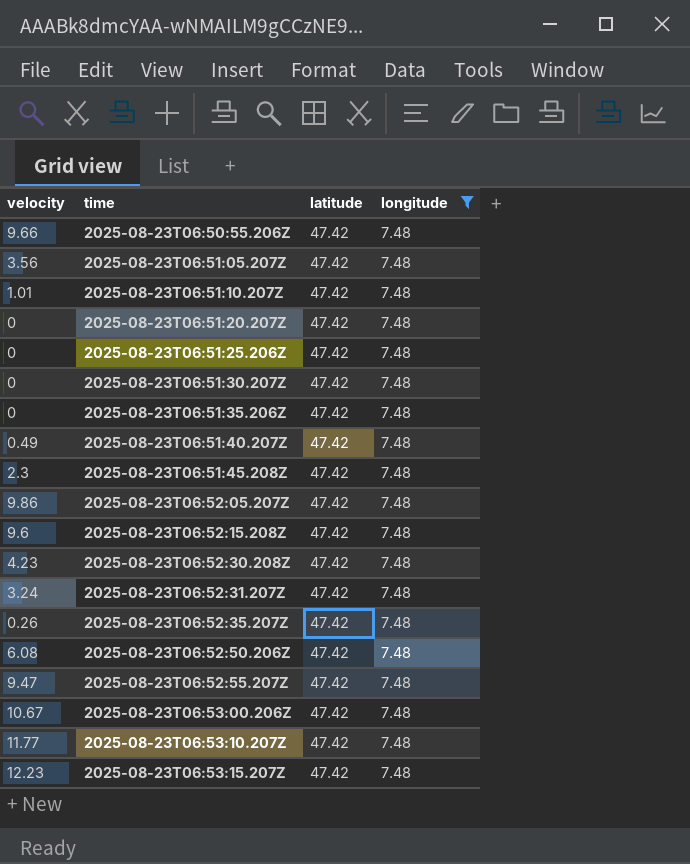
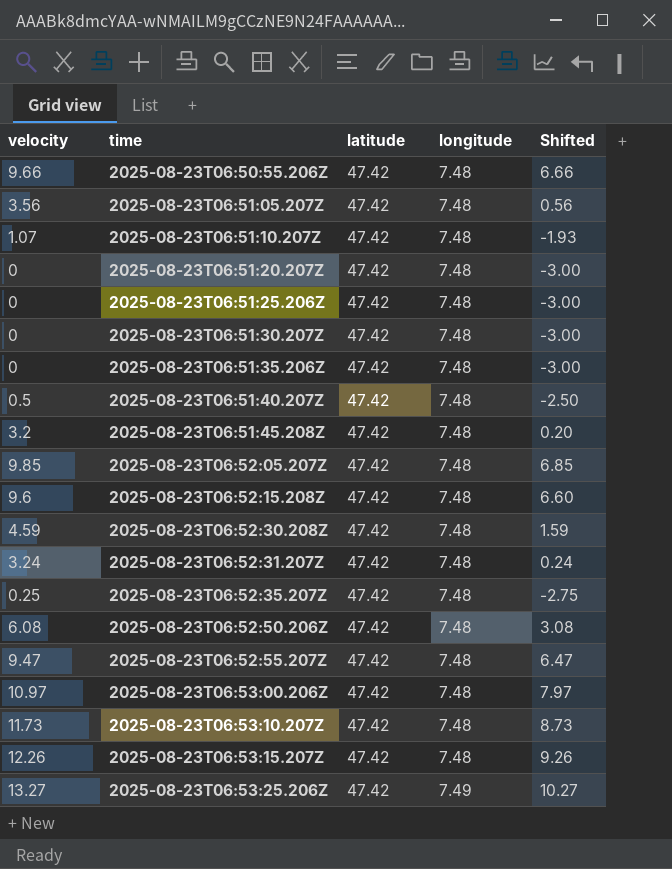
filter: longitude = 7.48 -> none
column Shifted | formula: none -> [velocity] - 3
2025-08-23T06:51:10.207Z | velocity: 1.01 -> 1.07
2025-08-23T06:51:40.207Z | velocity: 0.49 -> 0.5
2025-08-23T06:51:45.208Z | velocity: 2.3 -> 3.2
2025-08-23T06:52:05.207Z | velocity: 9.86 -> 9.85
2025-08-23T06:52:30.208Z | velocity: 4.23 -> 4.59
2025-08-23T06:52:35.207Z | velocity: 0.26 -> 0.25
2025-08-23T06:53:00.206Z | velocity: 10.67 -> 10.97
2025-08-23T06:53:10.207Z | velocity: 11.77 -> 11.73
2025-08-23T06:53:15.207Z | velocity: 12.23 -> 12.26

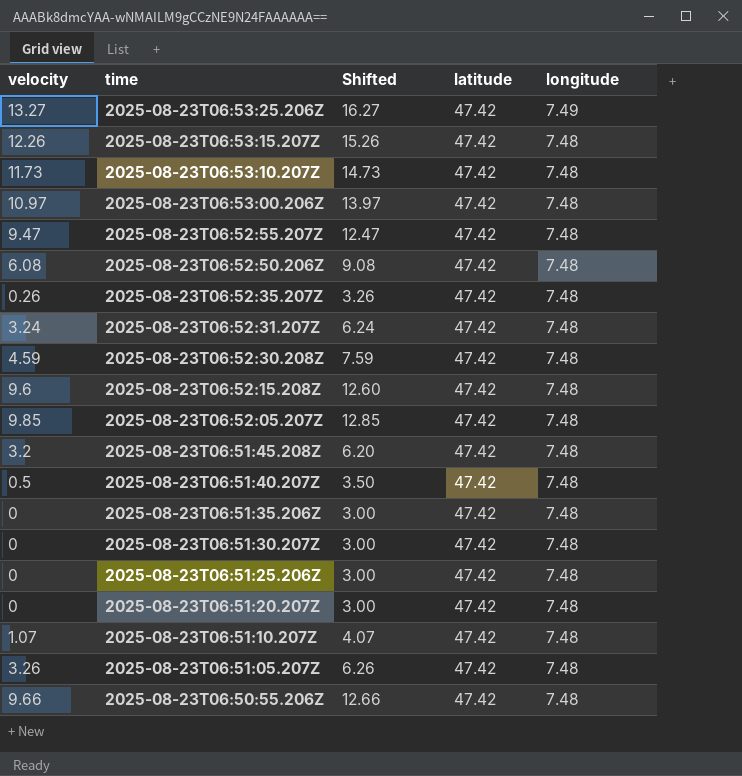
row order: time ascending -> time descending
column Shifted | formula: [velocity] - 3 -> [velocity] + 3
column Shifted | position: 5 -> 3
2025-08-23T06:52:35.207Z | velocity: 0.25 -> 0.26
2025-08-23T06:51:05.207Z | velocity: 3.56 -> 3.26

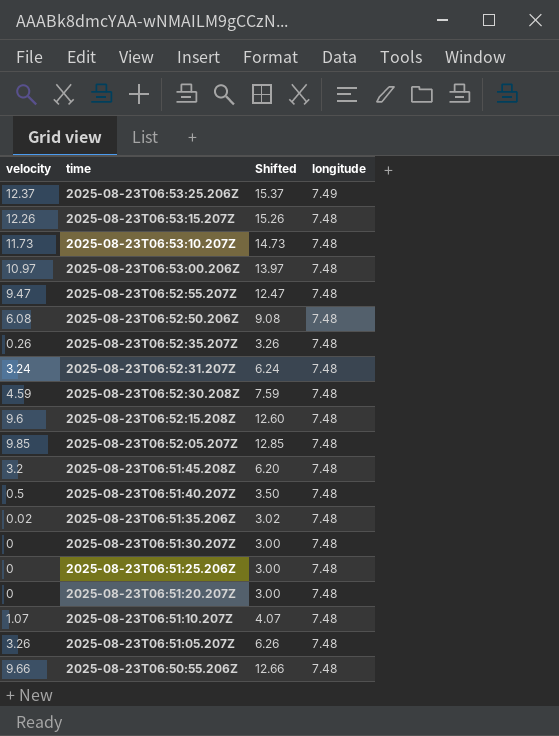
column latitude | position: 4 -> none
2025-08-23T06:53:25.206Z | velocity: 13.27 -> 12.37
2025-08-23T06:53:25.206Z | Shifted: 16.27 -> 15.37
2025-08-23T06:51:35.206Z | velocity: 0 -> 0.02
2025-08-23T06:51:35.206Z | Shifted: 3.00 -> 3.02

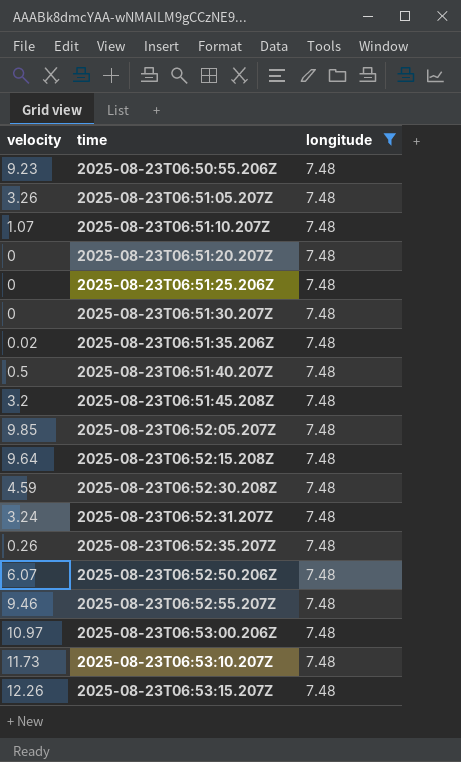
filter: none -> longitude = 7.48
row order: time descending -> time ascending
column Shifted | formula: [velocity] + 3 -> none
2025-08-23T06:50:55.206Z | velocity: 9.66 -> 9.23
2025-08-23T06:52:15.208Z | velocity: 9.6 -> 9.64
2025-08-23T06:52:50.206Z | velocity: 6.08 -> 6.07
2025-08-23T06:52:55.207Z | velocity: 9.47 -> 9.46

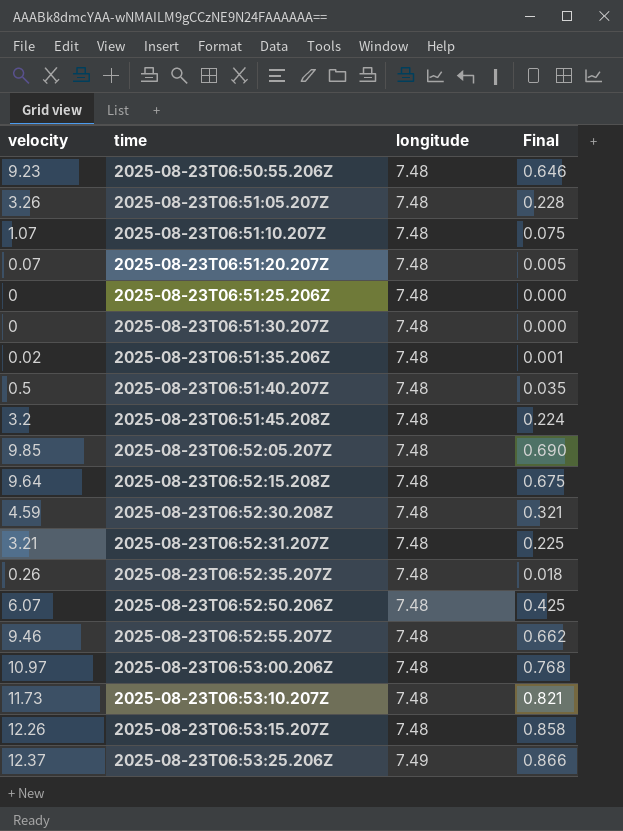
filter: longitude = 7.48 -> none
column Final | formula: none -> [velocity] * 0.07
2025-08-23T06:51:20.207Z | velocity: 0 -> 0.07
2025-08-23T06:52:31.207Z | velocity: 3.24 -> 3.21

